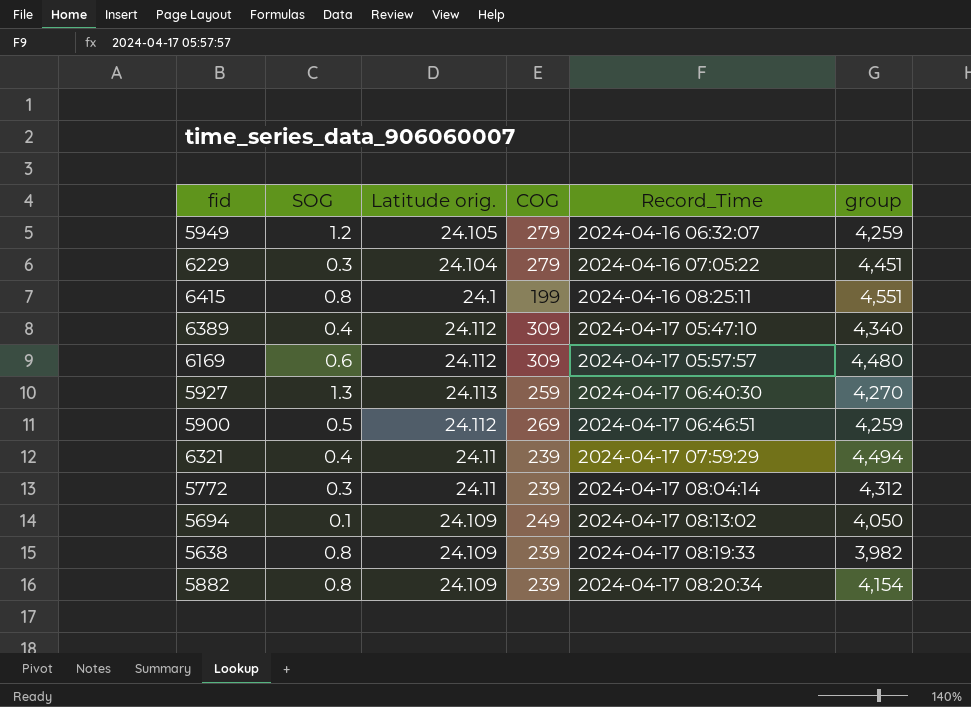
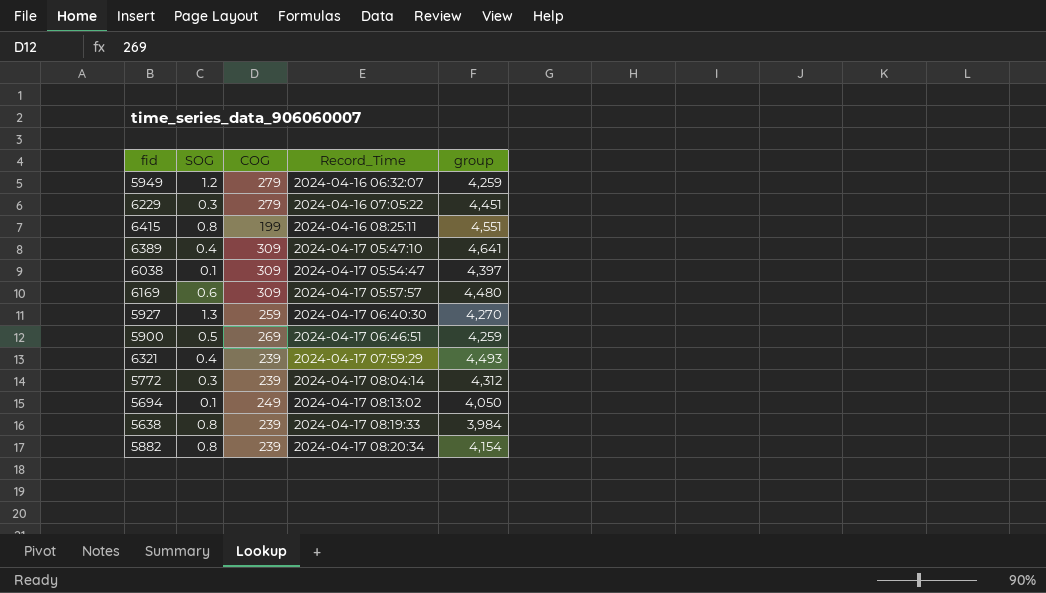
column Latitude orig. | position: 3 -> none
6389 | group: 4,340 -> 4,641
row 6038: none -> 0.1 | 309 | 2024-04-17 05:54:47 | 4,397
6321 | group: 4,494 -> 4,493
5638 | group: 3,982 -> 3,984

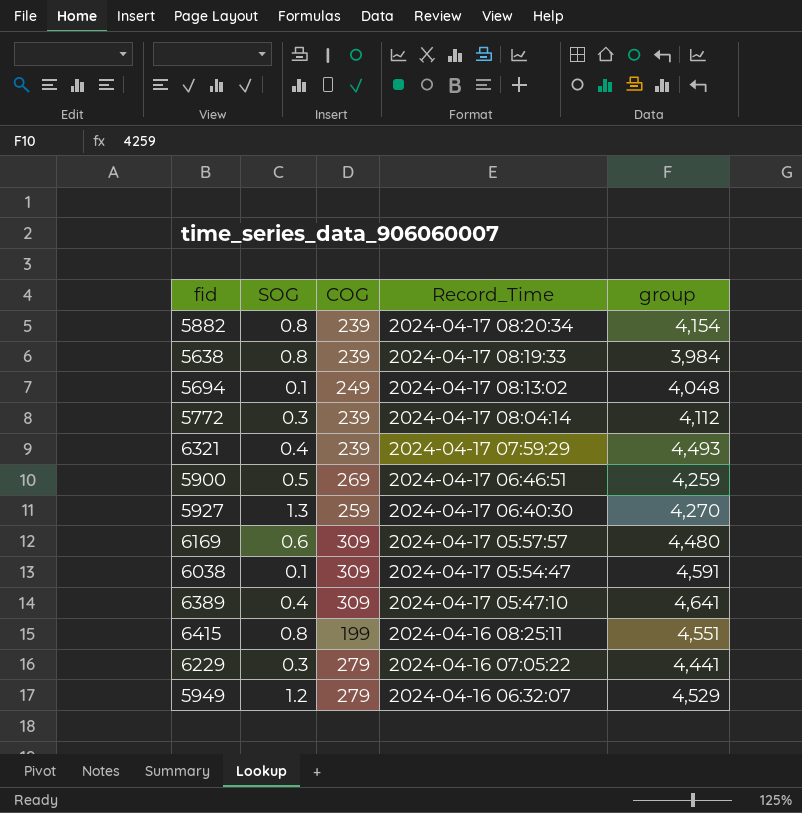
row order: Record_Time ascending -> Record_Time descending
5694 | group: 4,050 -> 4,048
5772 | group: 4,312 -> 4,112
6038 | group: 4,397 -> 4,591
6229 | group: 4,451 -> 4,441
5949 | group: 4,259 -> 4,529

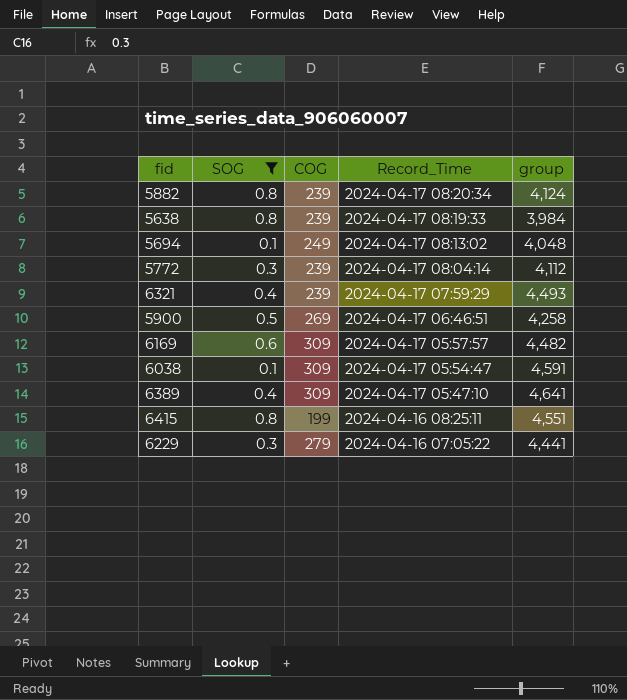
filter: none -> SOG <= 0.8
5882 | group: 4,154 -> 4,124
5900 | group: 4,259 -> 4,258
6169 | group: 4,480 -> 4,482

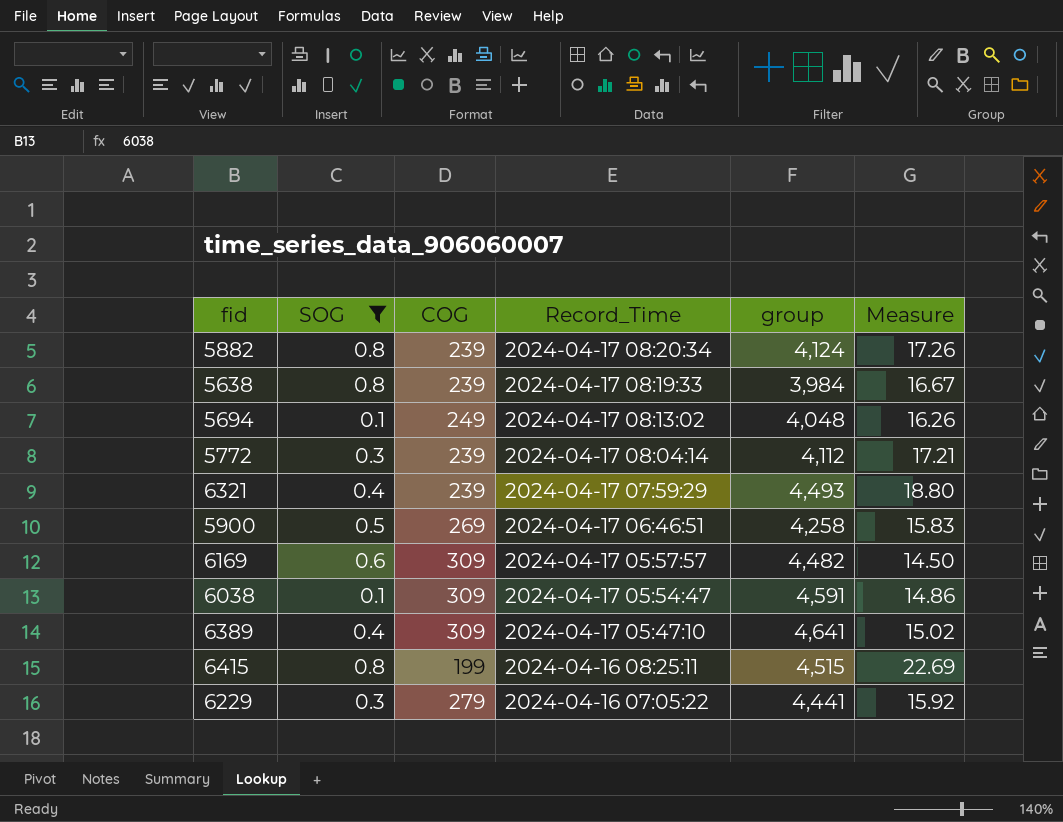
column Measure | formula: none -> [group] / [COG]
6415 | group: 4,551 -> 4,515

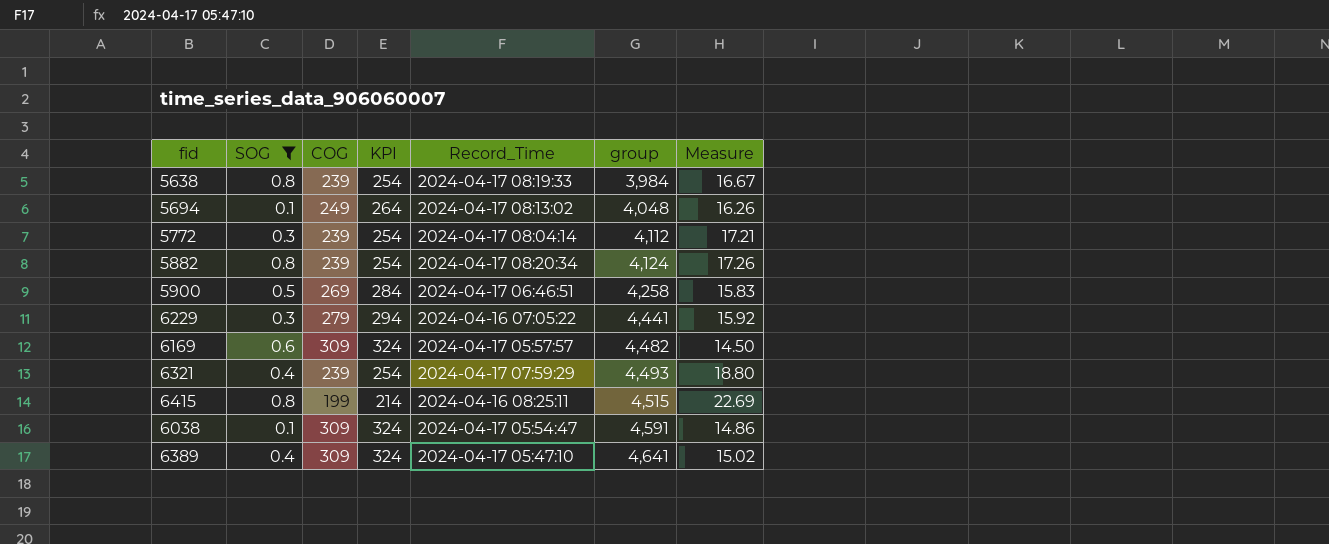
row order: Record_Time descending -> group ascending
column KPI | formula: none -> [COG] + 15

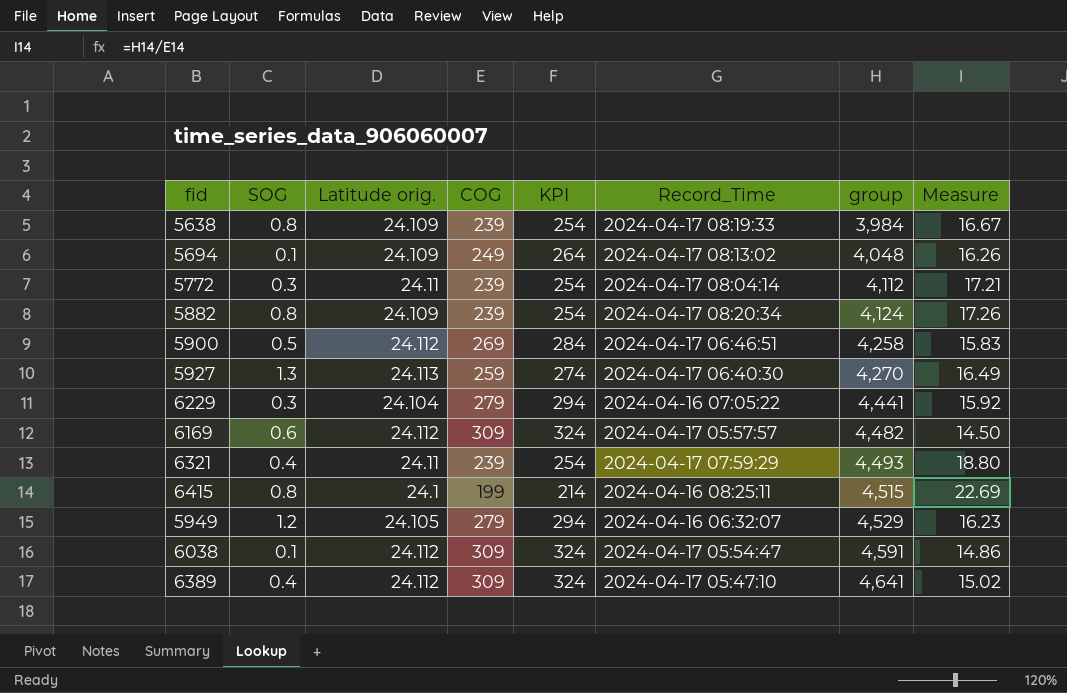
filter: SOG <= 0.8 -> none
column Latitude orig. | position: none -> 3

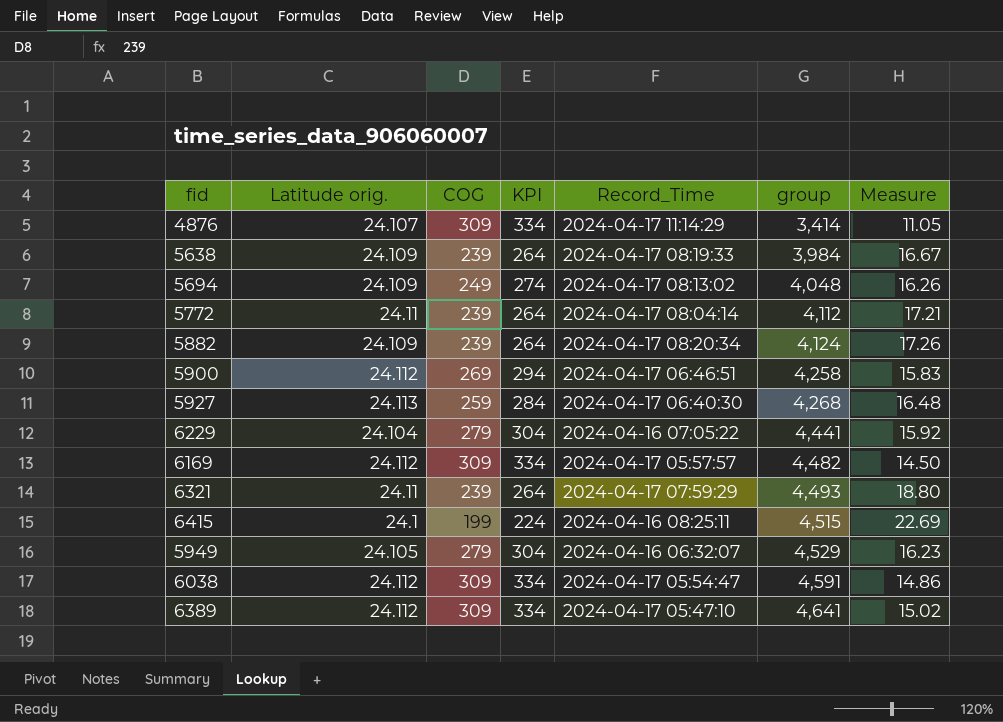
column SOG | position: 2 -> none
column KPI | formula: [COG] + 15 -> [COG] + 25
row 4876: none -> 24.107 | 309 | 334 | 2024-04-17 11:14:29 | 3,414 | 11.05
5927 | group: 4,270 -> 4,268
5927 | Measure: 16.49 -> 16.48

